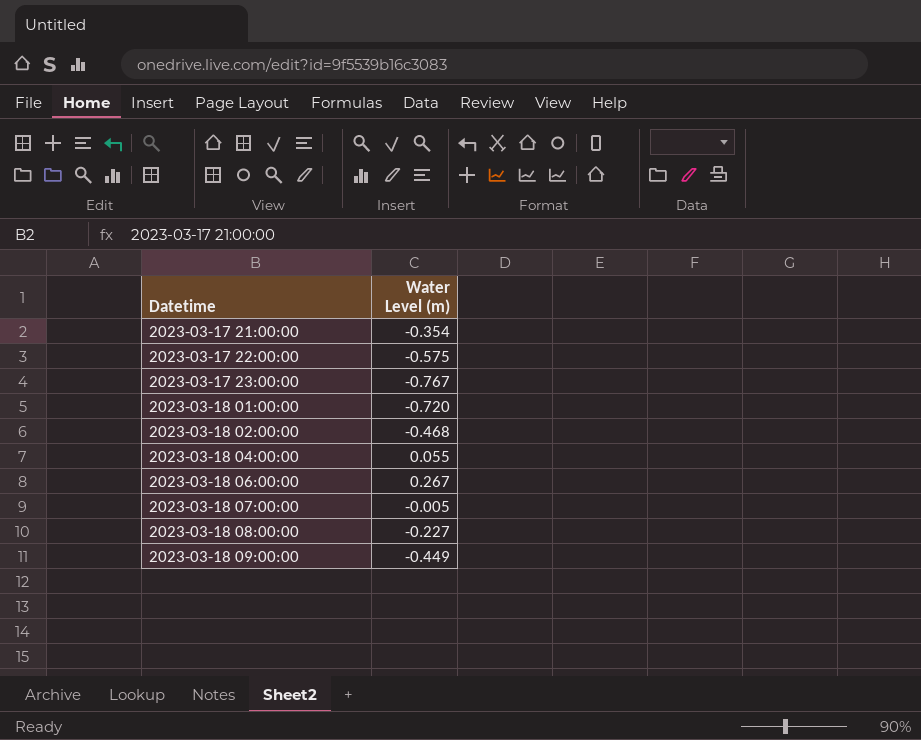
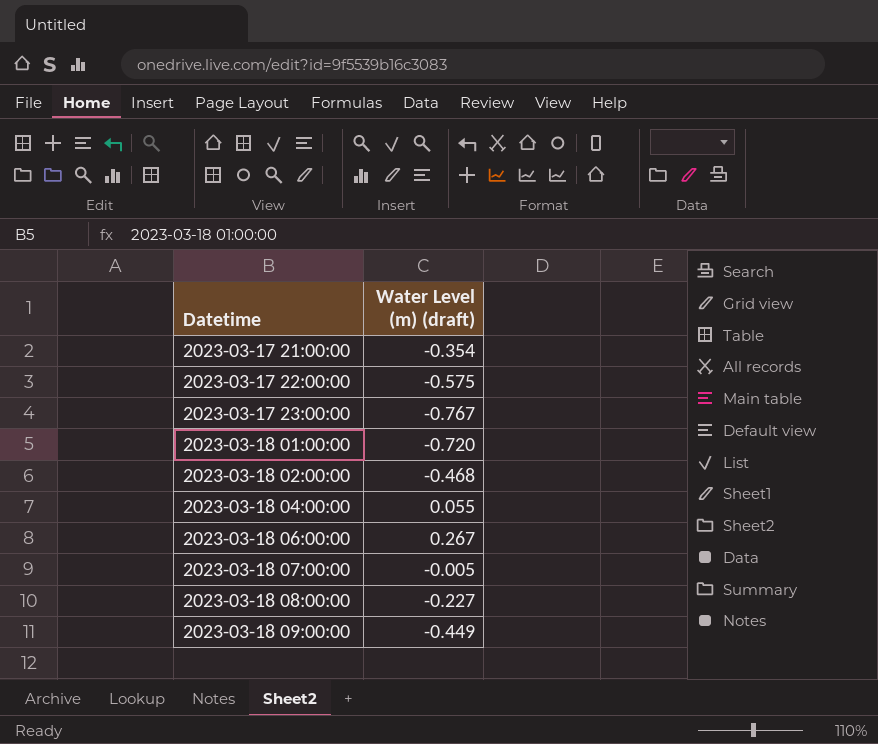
column name: Water Level (m) -> Water Level (m) (draft)

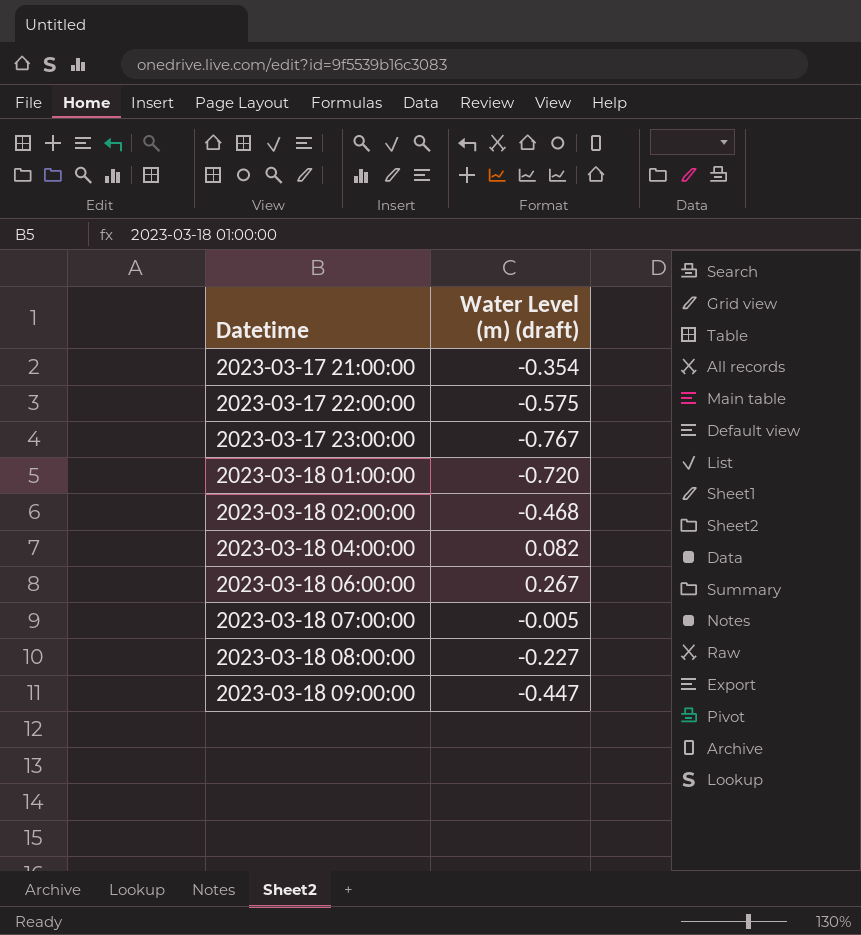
2023-03-18 04:00:00 | Water Level (m) (draft): 0.055 -> 0.082
2023-03-18 09:00:00 | Water Level (m) (draft): -0.449 -> -0.447

